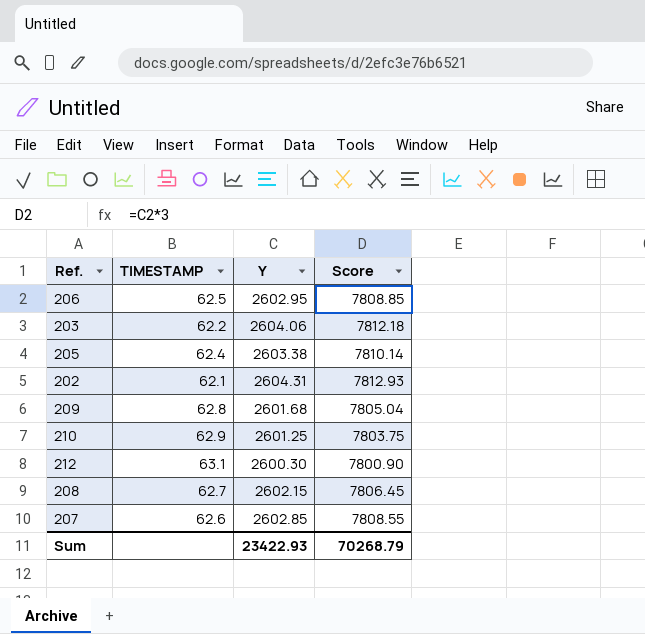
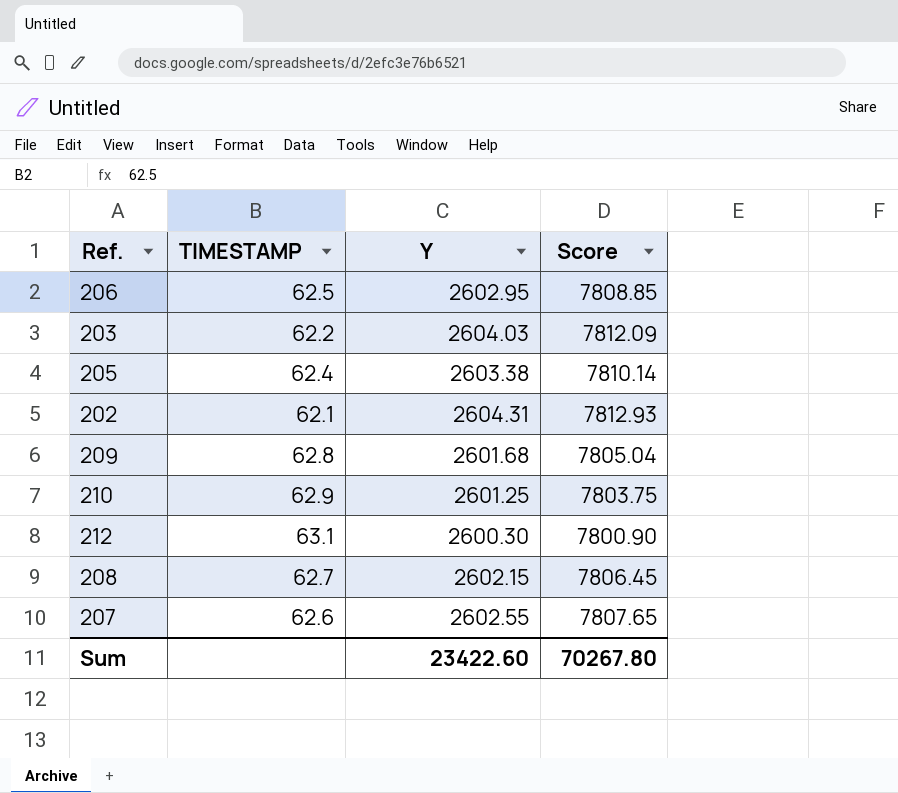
203 | Y: 2604.06 -> 2604.03
203 | Score: 7812.18 -> 7812.09
207 | Y: 2602.85 -> 2602.55
207 | Score: 7808.55 -> 7807.65
Sum | Y: 23422.93 -> 23422.60
Sum | Score: 70268.79 -> 70267.80

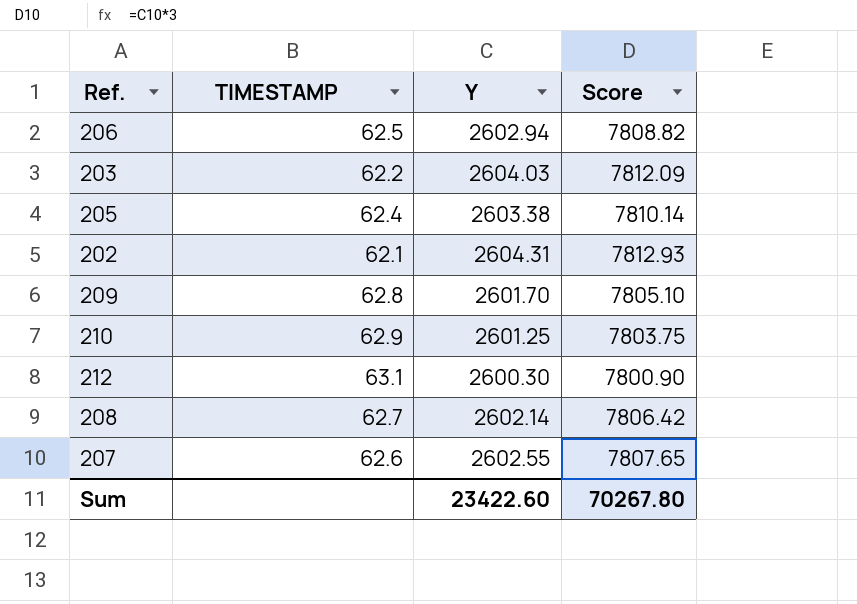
206 | Y: 2602.95 -> 2602.94
206 | Score: 7808.85 -> 7808.82
209 | Y: 2601.68 -> 2601.70
209 | Score: 7805.04 -> 7805.10
208 | Y: 2602.15 -> 2602.14
208 | Score: 7806.45 -> 7806.42

